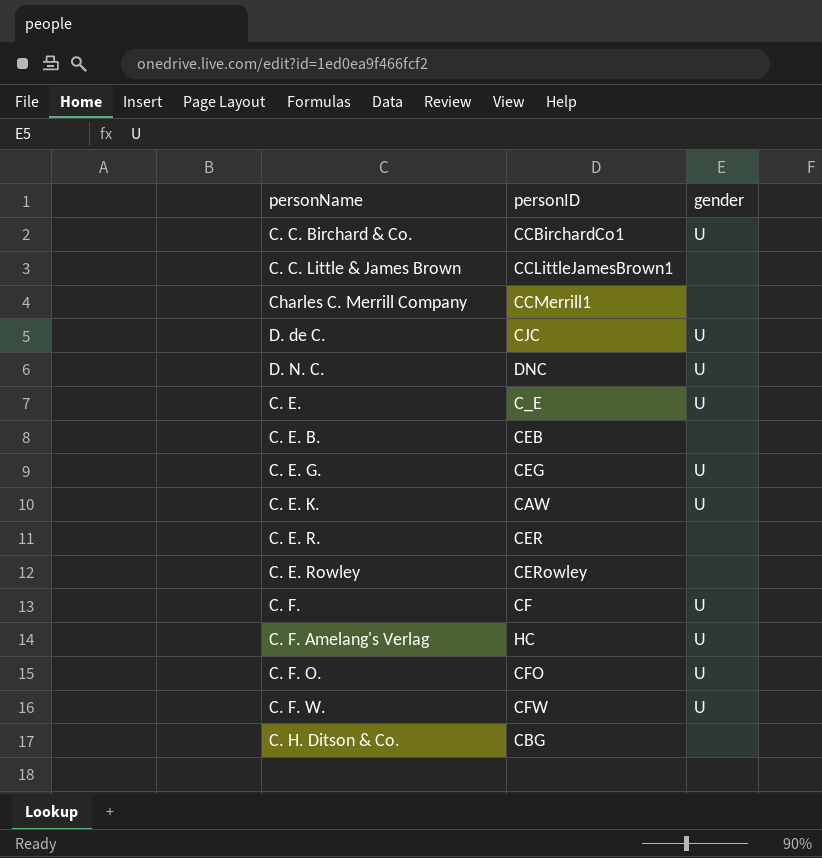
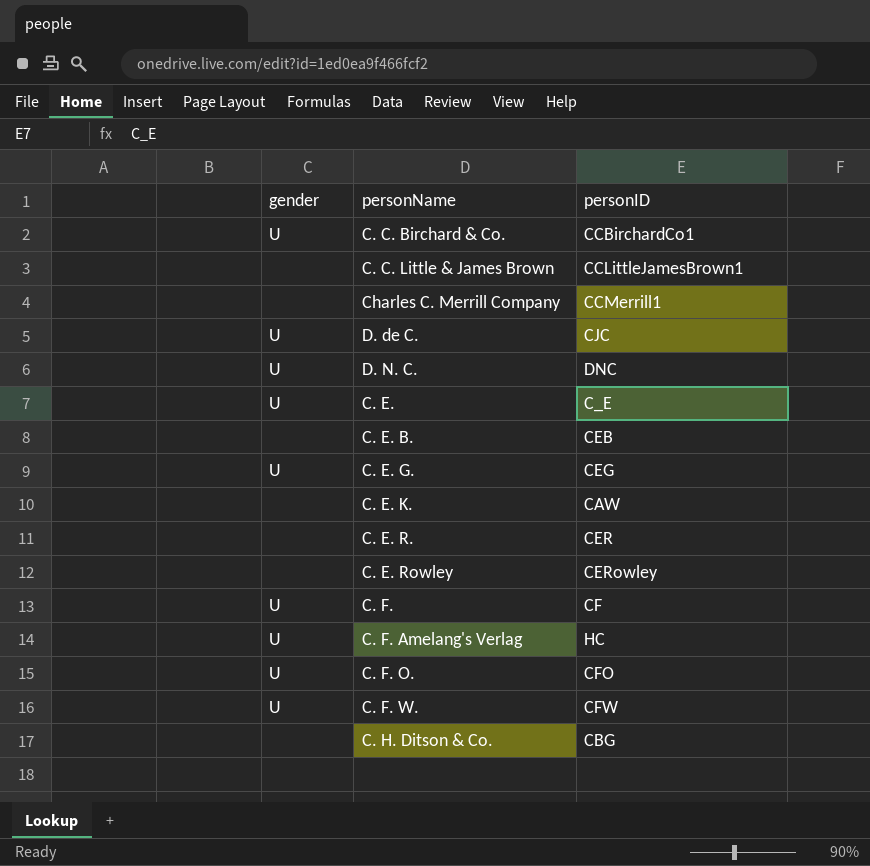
column gender | position: 3 -> 1
C. E. K. | gender: U -> none

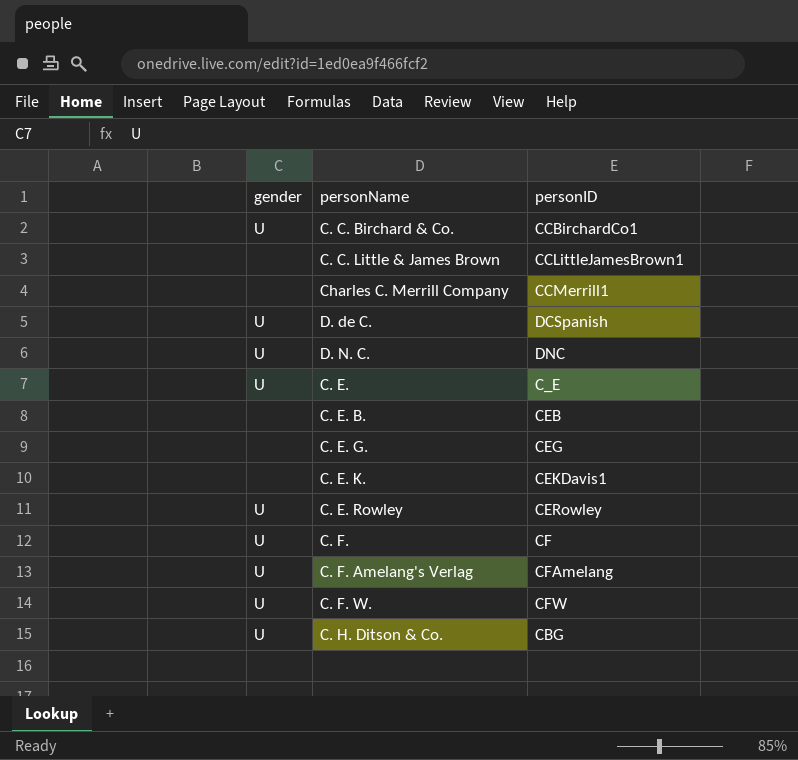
row C. E. R.: none | CER -> none
row C. F. O.: U | CFO -> none
D. de C. | personID: CJC -> DCSpanish
C. E. G. | gender: U -> none
C. E. K. | personID: CAW -> CEKDavis1
C. E. Rowley | gender: none -> U
C. F. Amelang's Verlag | personID: HC -> CFAmelang
C. H. Ditson & Co. | gender: none -> U

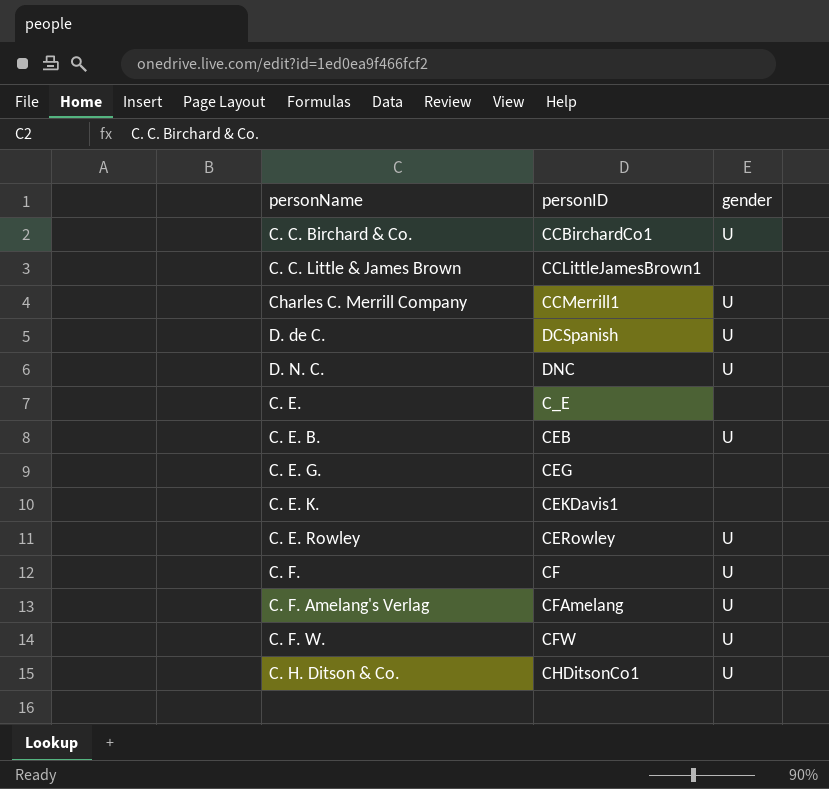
column gender | position: 1 -> 3
Charles C. Merrill Company | gender: none -> U
C. E. | gender: U -> none
C. E. B. | gender: none -> U
C. H. Ditson & Co. | personID: CBG -> CHDitsonCo1

